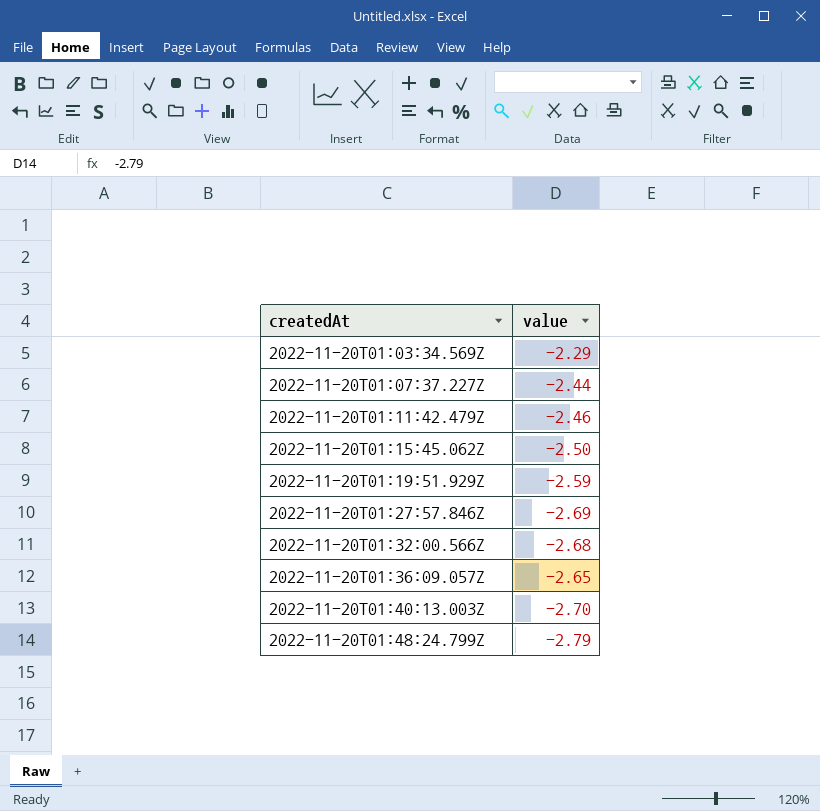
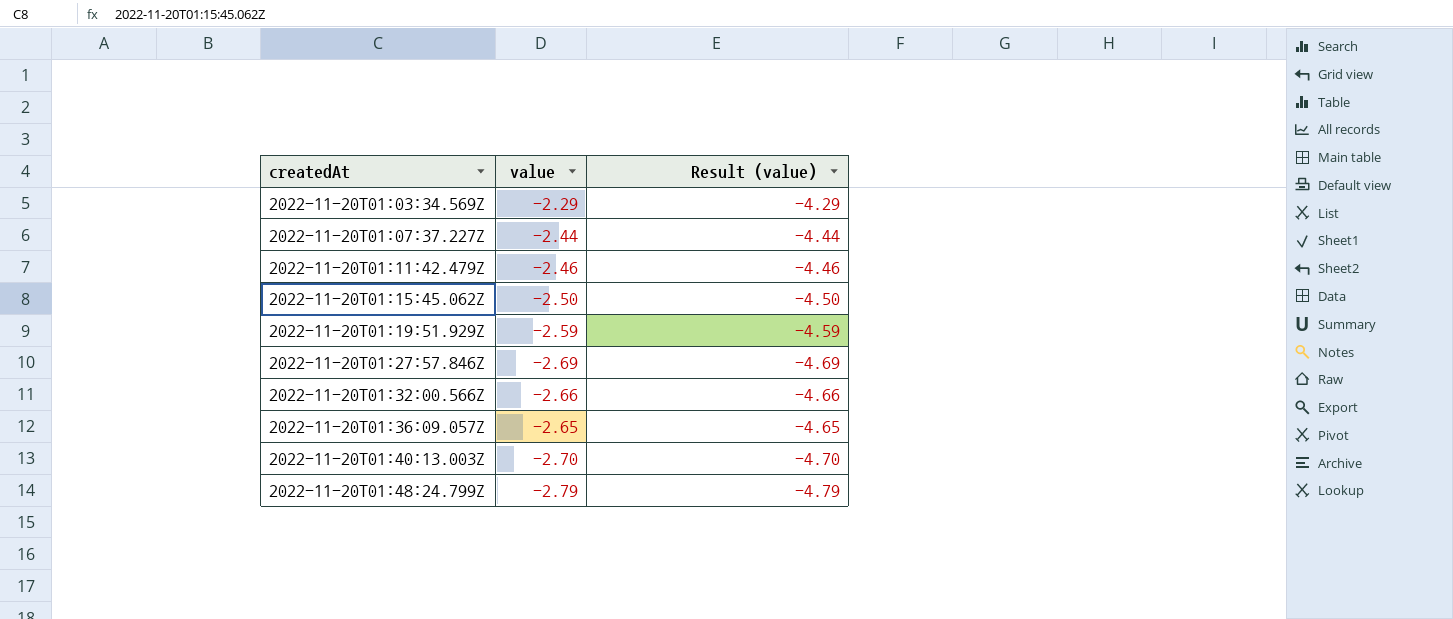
column Result (value) | formula: none -> [value] - 2
2022-11-20T01:32:00.566Z | value: -2.68 -> -2.66

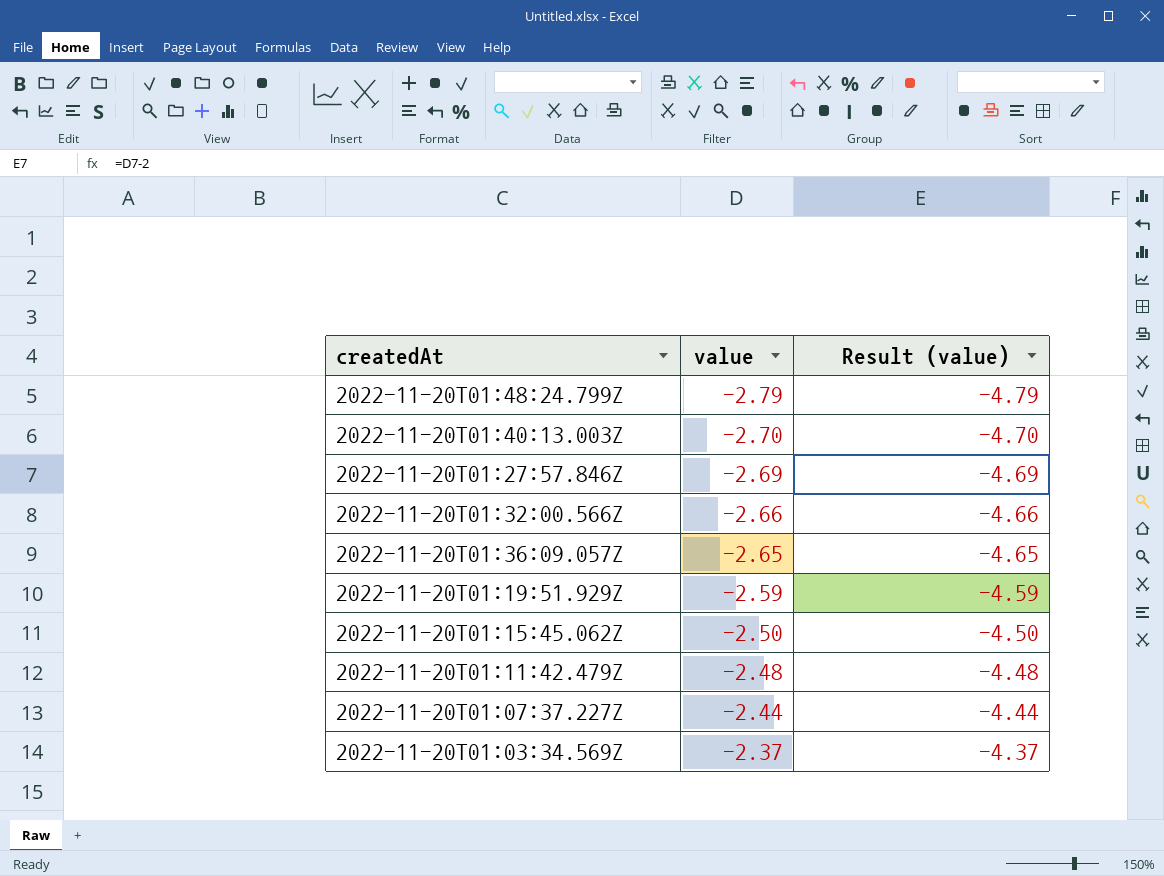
row order: createdAt ascending -> value ascending
2022-11-20T01:11:42.479Z | value: -2.46 -> -2.48
2022-11-20T01:11:42.479Z | Result (value): -4.46 -> -4.48
2022-11-20T01:03:34.569Z | value: -2.29 -> -2.37
2022-11-20T01:03:34.569Z | Result (value): -4.29 -> -4.37

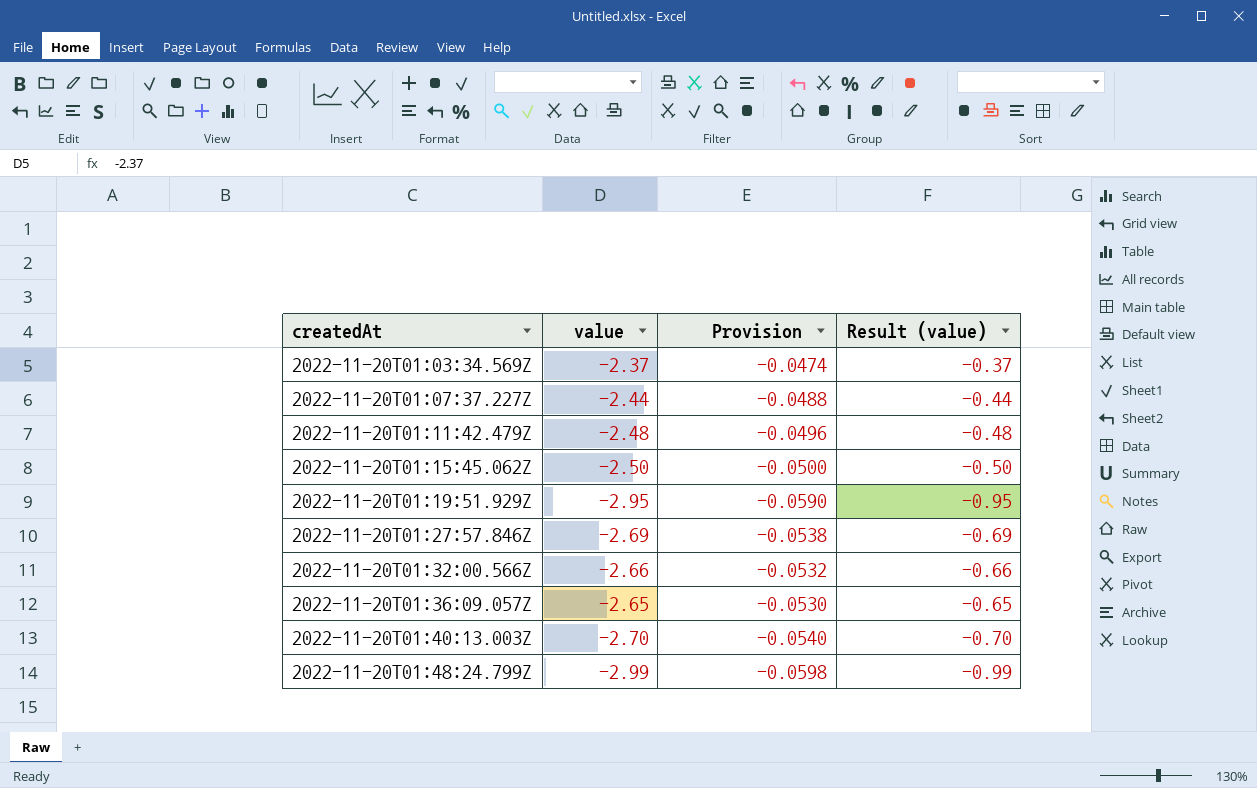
row order: value ascending -> createdAt ascending
column Provision | formula: none -> [value] * 0.02
column Result (value) | formula: [value] - 2 -> [value] + 2
2022-11-20T01:19:51.929Z | value: -2.59 -> -2.95
2022-11-20T01:48:24.799Z | value: -2.79 -> -2.99

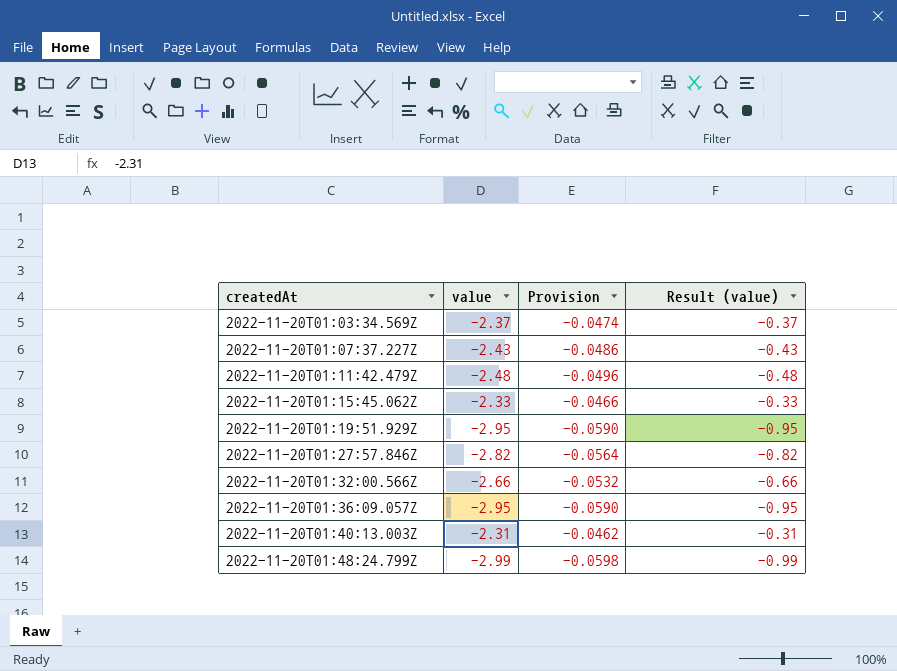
2022-11-20T01:07:37.227Z | value: -2.44 -> -2.43
2022-11-20T01:07:37.227Z | Provision: -0.0488 -> -0.0486
2022-11-20T01:07:37.227Z | Result (value): -0.44 -> -0.43
2022-11-20T01:15:45.062Z | value: -2.50 -> -2.33
2022-11-20T01:15:45.062Z | Provision: -0.0500 -> -0.0466
2022-11-20T01:15:45.062Z | Result (value): -0.50 -> -0.33
2022-11-20T01:27:57.846Z | value: -2.69 -> -2.82
2022-11-20T01:27:57.846Z | Provision: -0.0538 -> -0.0564
2022-11-20T01:27:57.846Z | Result (value): -0.69 -> -0.82
2022-11-20T01:36:09.057Z | value: -2.65 -> -2.95
2022-11-20T01:36:09.057Z | Provision: -0.0530 -> -0.0590
2022-11-20T01:36:09.057Z | Result (value): -0.65 -> -0.95
2022-11-20T01:40:13.003Z | value: -2.70 -> -2.31
2022-11-20T01:40:13.003Z | Provision: -0.0540 -> -0.0462
2022-11-20T01:40:13.003Z | Result (value): -0.70 -> -0.31

